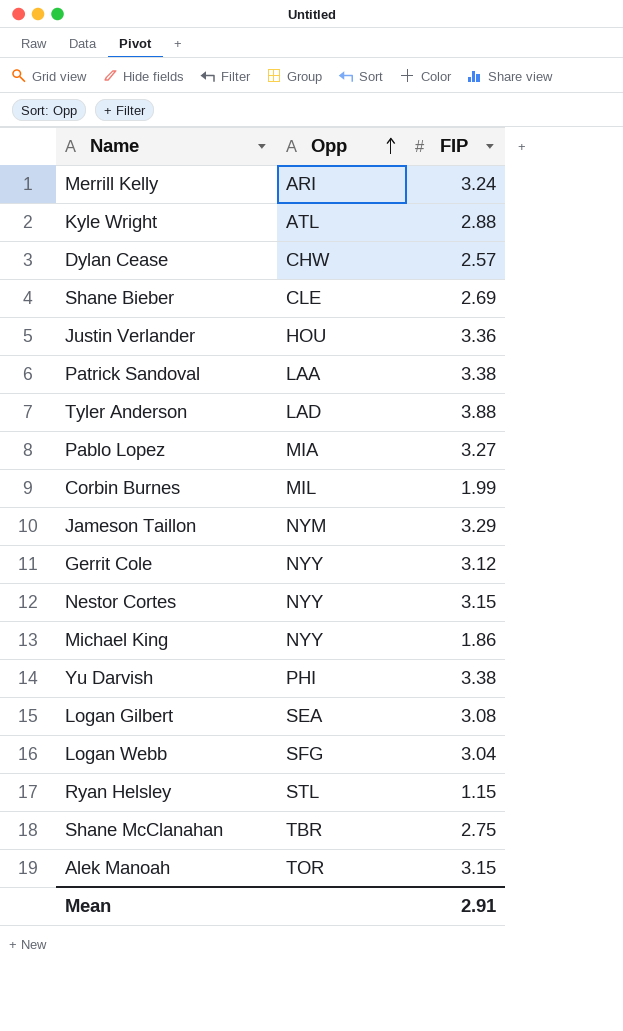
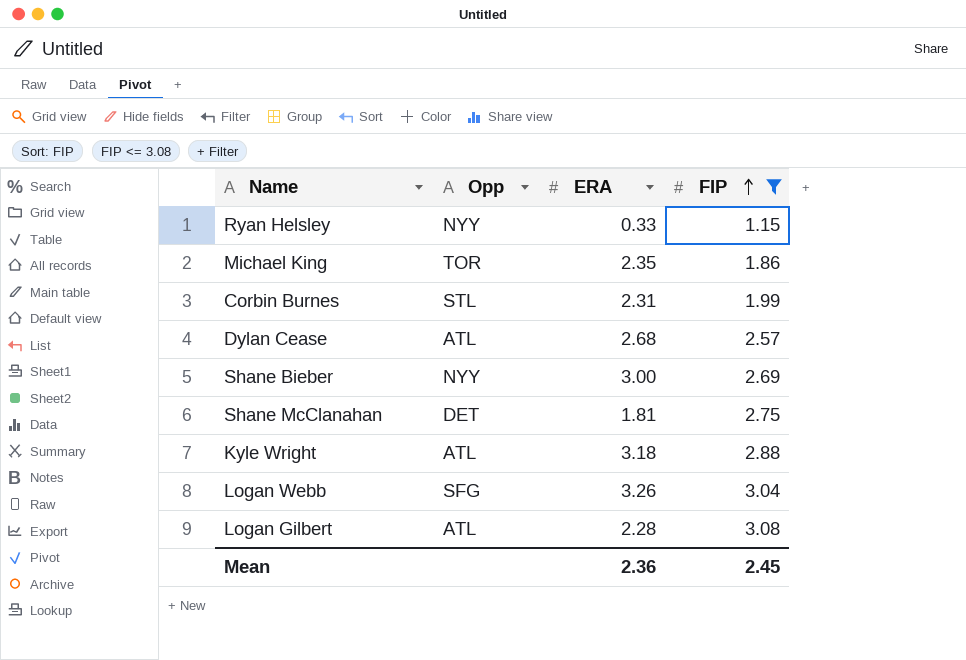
filter: none -> FIP <= 3.08
row order: Opp ascending -> FIP ascending
column ERA | position: none -> 3
Ryan Helsley | Opp: STL -> NYY
Michael King | Opp: NYY -> TOR
Corbin Burnes | Opp: MIL -> STL
Dylan Cease | Opp: CHW -> ATL
Shane Bieber | Opp: CLE -> NYY
Shane McClanahan | Opp: TBR -> DET
Logan Gilbert | Opp: SEA -> ATL
Mean | FIP: 2.91 -> 2.45

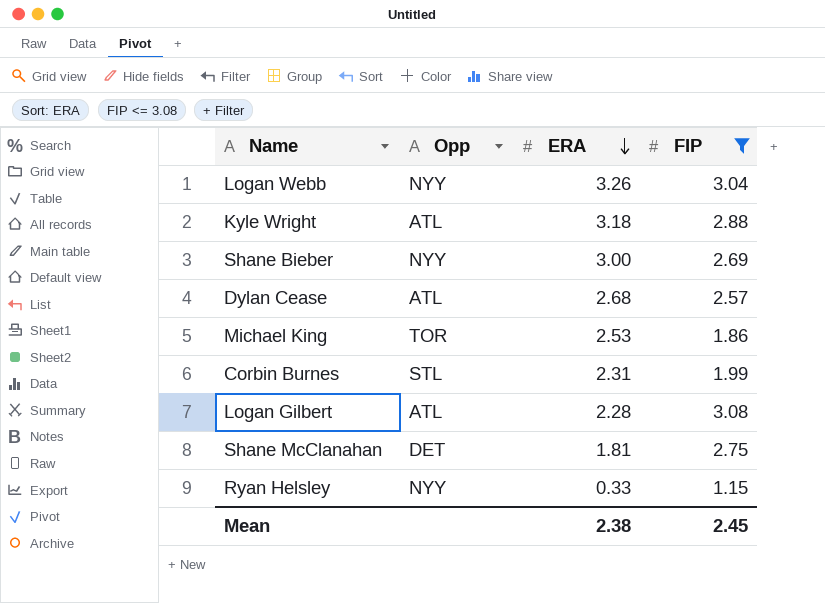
row order: FIP ascending -> ERA descending
Logan Webb | Opp: SFG -> NYY
Michael King | ERA: 2.35 -> 2.53
Mean | ERA: 2.36 -> 2.38

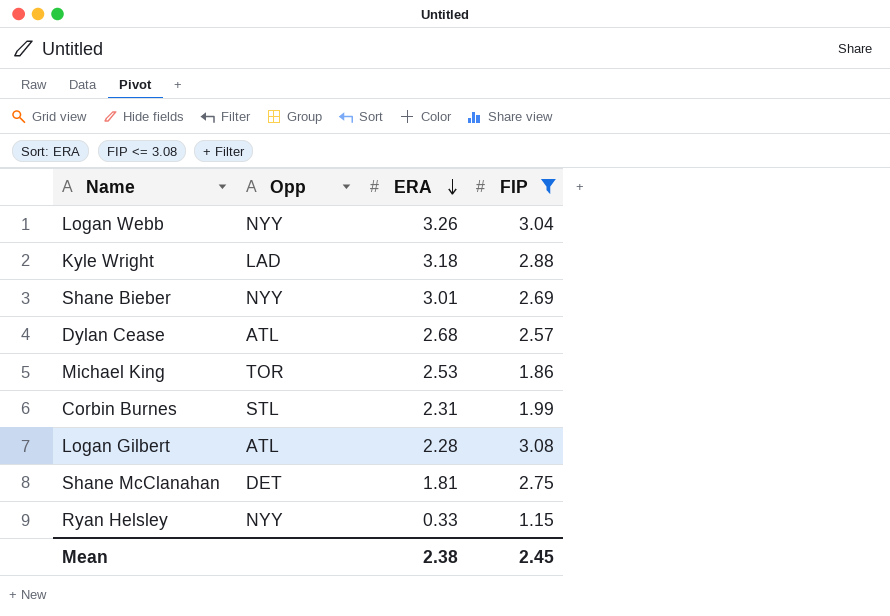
Kyle Wright | Opp: ATL -> LAD
Shane Bieber | ERA: 3.00 -> 3.01

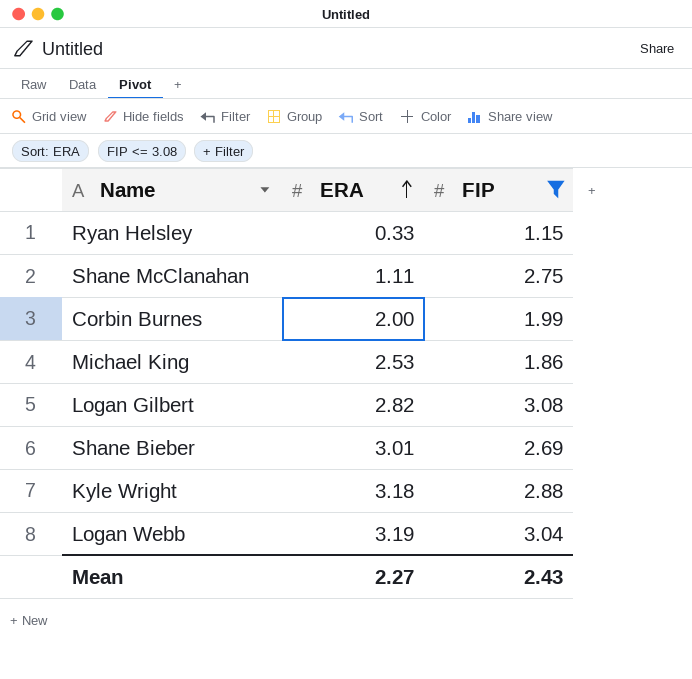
row order: ERA descending -> ERA ascending
column Opp | position: 2 -> none
row Dylan Cease: ATL | 2.68 | 2.57 -> none
Shane McClanahan | ERA: 1.81 -> 1.11
Corbin Burnes | ERA: 2.31 -> 2.00
Logan Gilbert | ERA: 2.28 -> 2.82
Logan Webb | ERA: 3.26 -> 3.19
Mean | ERA: 2.38 -> 2.27
Mean | FIP: 2.45 -> 2.43

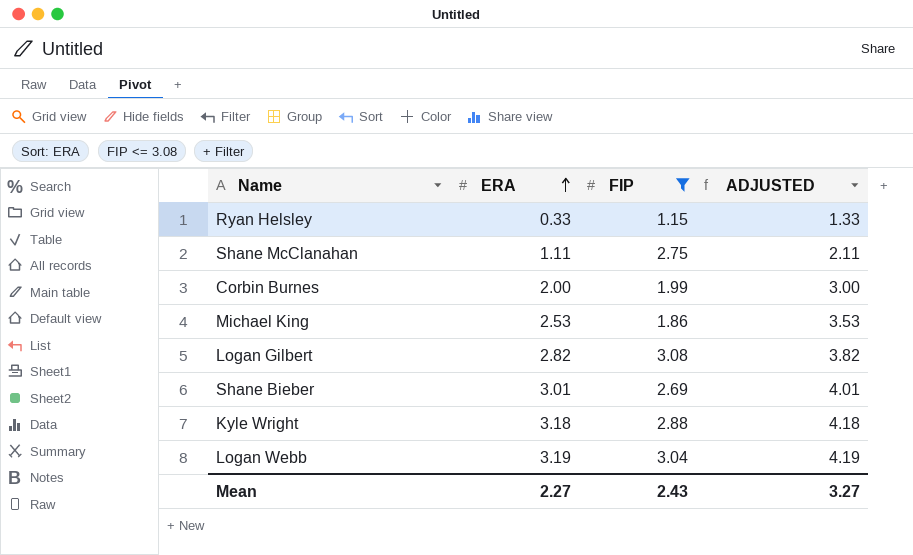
column ADJUSTED | formula: none -> [ERA] + 1

